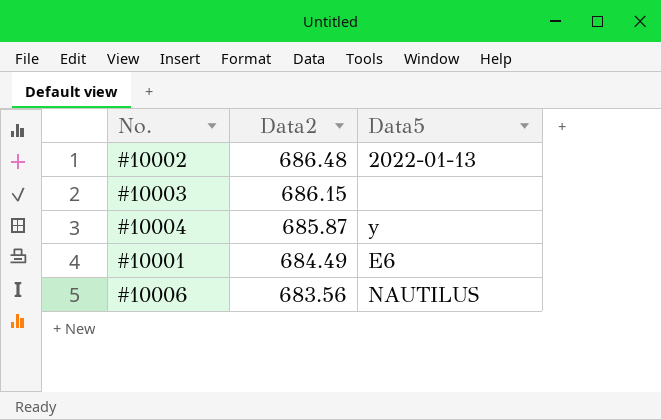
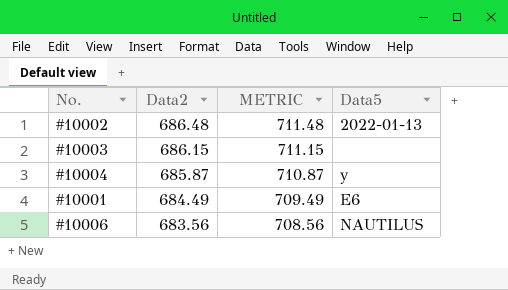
column METRIC | formula: none -> [Data2] + 25

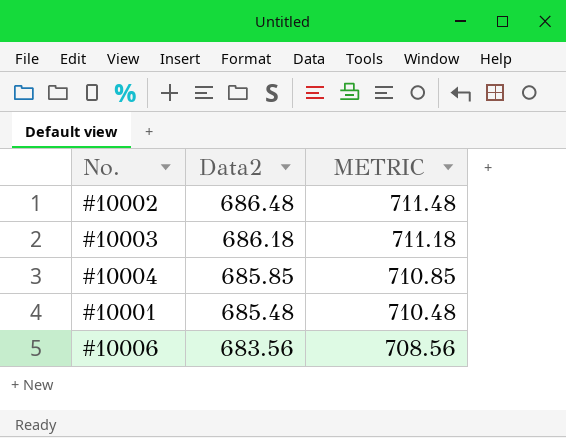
column Data5 | position: 4 -> none
#10003 | Data2: 686.15 -> 686.18
#10003 | METRIC: 711.15 -> 711.18
#10004 | Data2: 685.87 -> 685.85
#10004 | METRIC: 710.87 -> 710.85
#10001 | Data2: 684.49 -> 685.48
#10001 | METRIC: 709.49 -> 710.48

